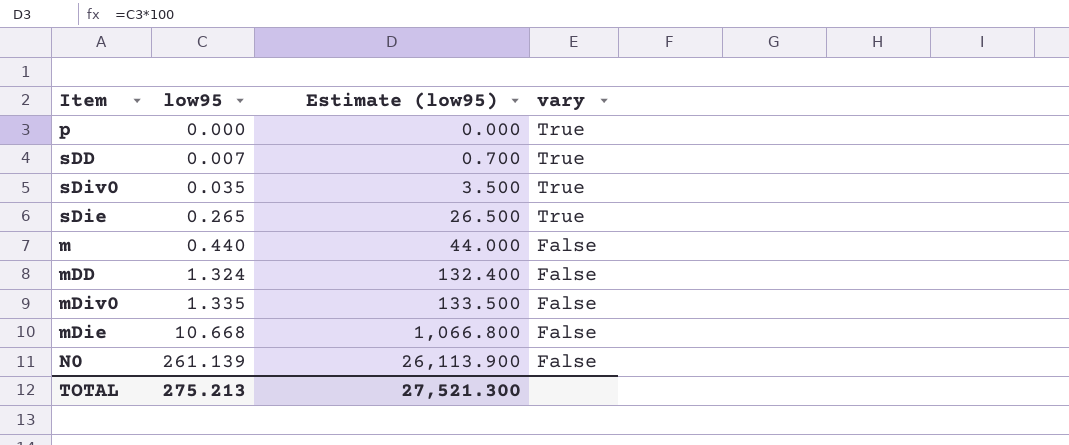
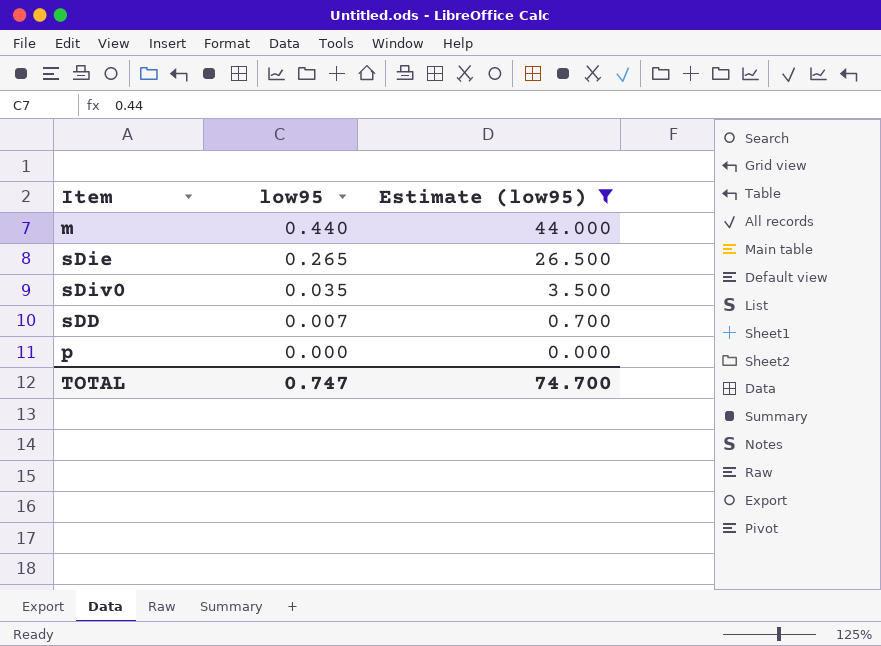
filter: none -> Estimate (low95) <= 44.000
row order: low95 ascending -> low95 descending
column vary | position: 4 -> none
TOTAL | low95: 275.213 -> 0.747
TOTAL | Estimate (low95): 27,521.300 -> 74.700

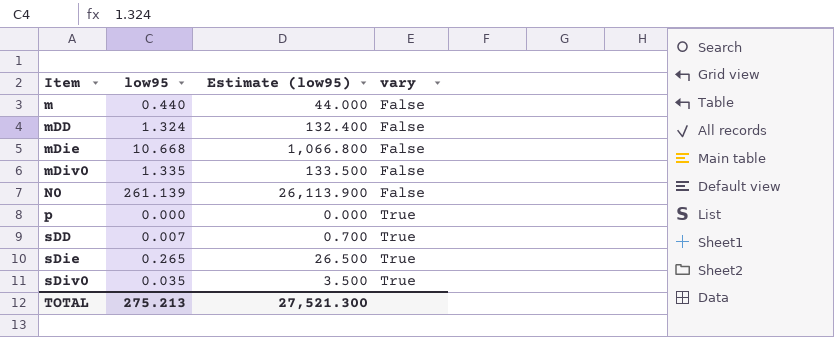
filter: Estimate (low95) <= 44.000 -> none
row order: low95 descending -> Item ascending
column vary | position: none -> 4
TOTAL | low95: 0.747 -> 275.213
TOTAL | Estimate (low95): 74.700 -> 27,521.300

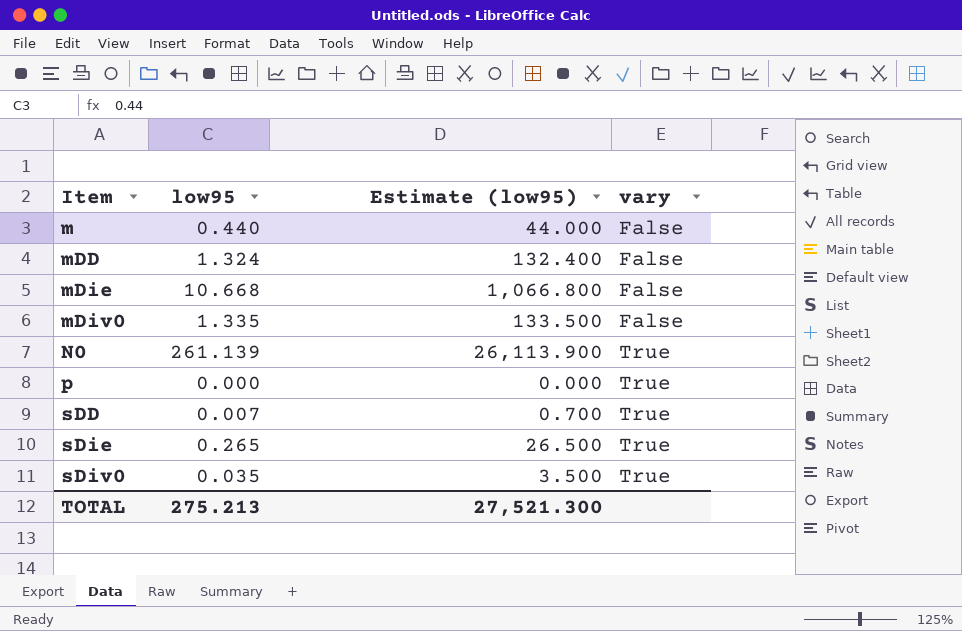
N0 | vary: False -> True

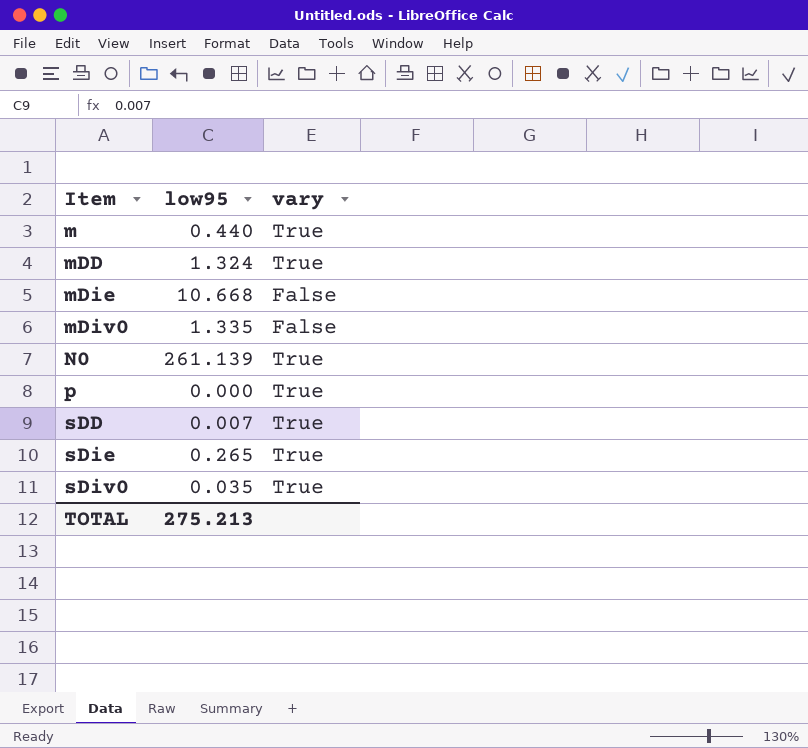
column Estimate (low95) | formula: [low95] * 100 -> none
m | vary: False -> True
mDD | vary: False -> True

